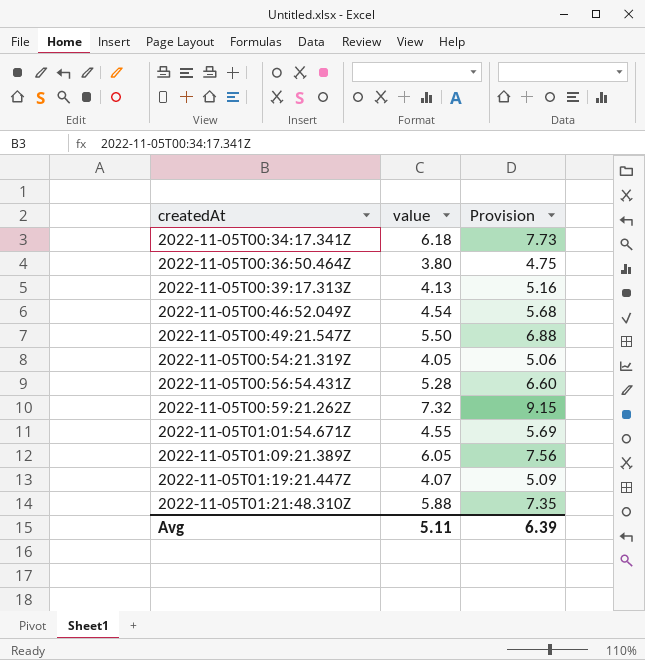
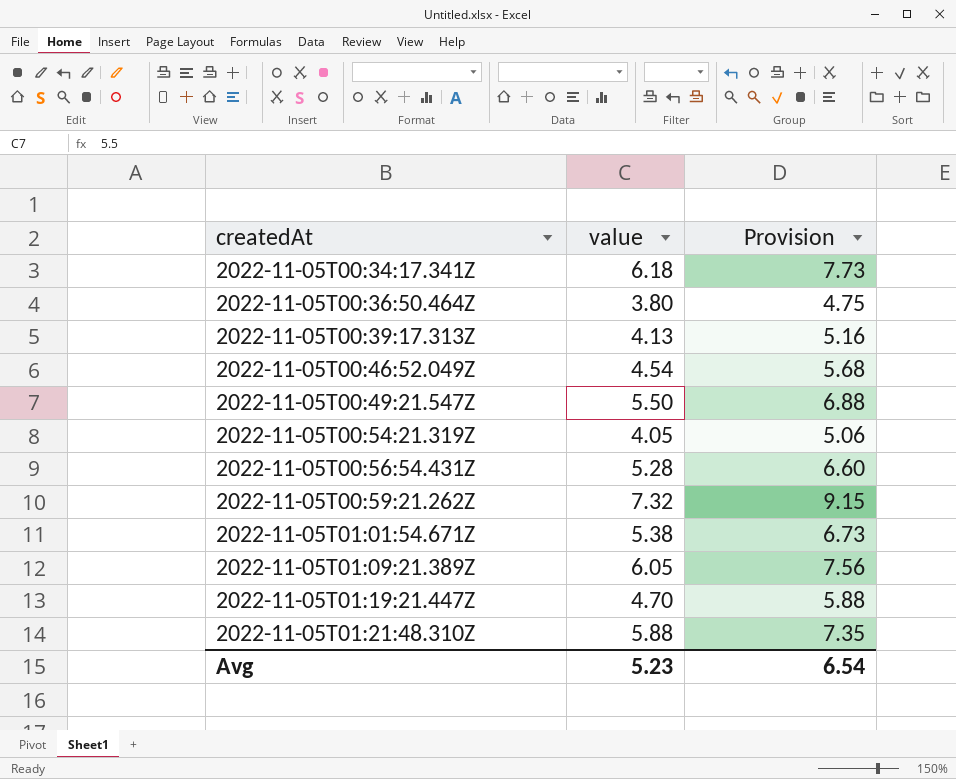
2022-11-05T01:01:54.671Z | value: 4.55 -> 5.38
2022-11-05T01:01:54.671Z | Provision: 5.69 -> 6.73
2022-11-05T01:19:21.447Z | value: 4.07 -> 4.70
2022-11-05T01:19:21.447Z | Provision: 5.09 -> 5.88
Avg | value: 5.11 -> 5.23
Avg | Provision: 6.39 -> 6.54

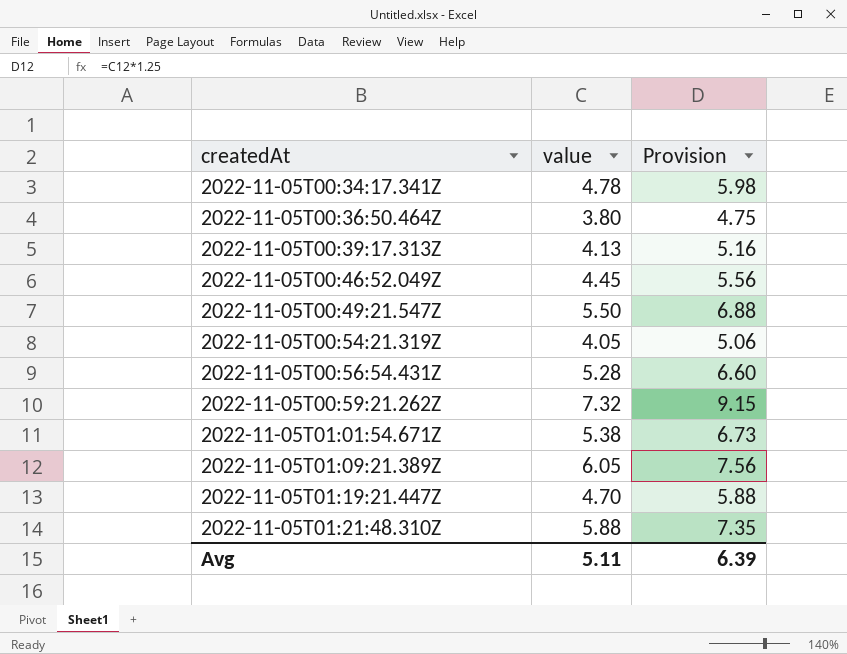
2022-11-05T00:34:17.341Z | value: 6.18 -> 4.78
2022-11-05T00:34:17.341Z | Provision: 7.73 -> 5.98
2022-11-05T00:46:52.049Z | value: 4.54 -> 4.45
2022-11-05T00:46:52.049Z | Provision: 5.68 -> 5.56
Avg | value: 5.23 -> 5.11
Avg | Provision: 6.54 -> 6.39

